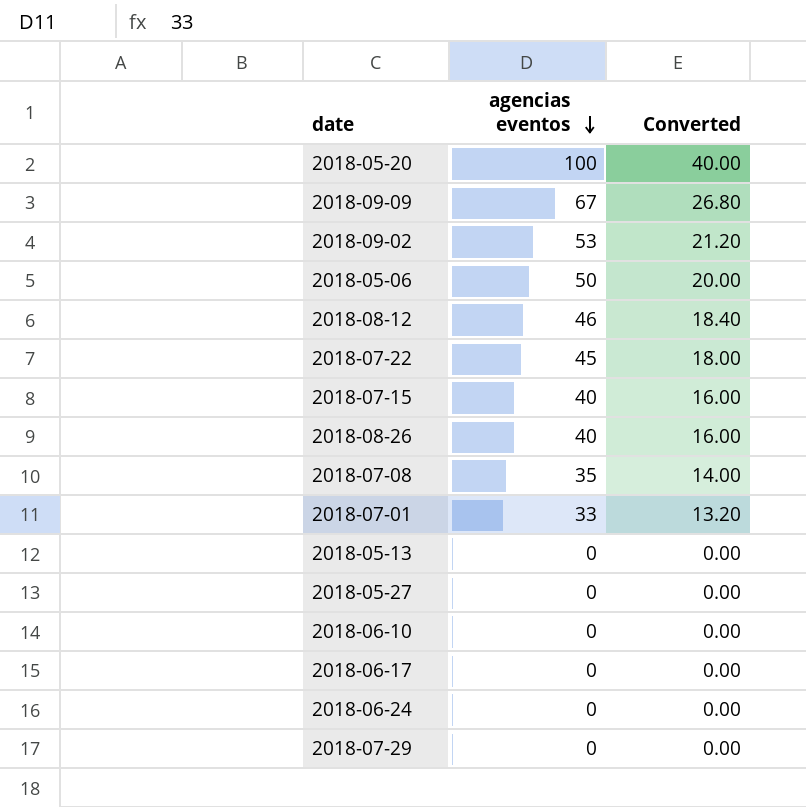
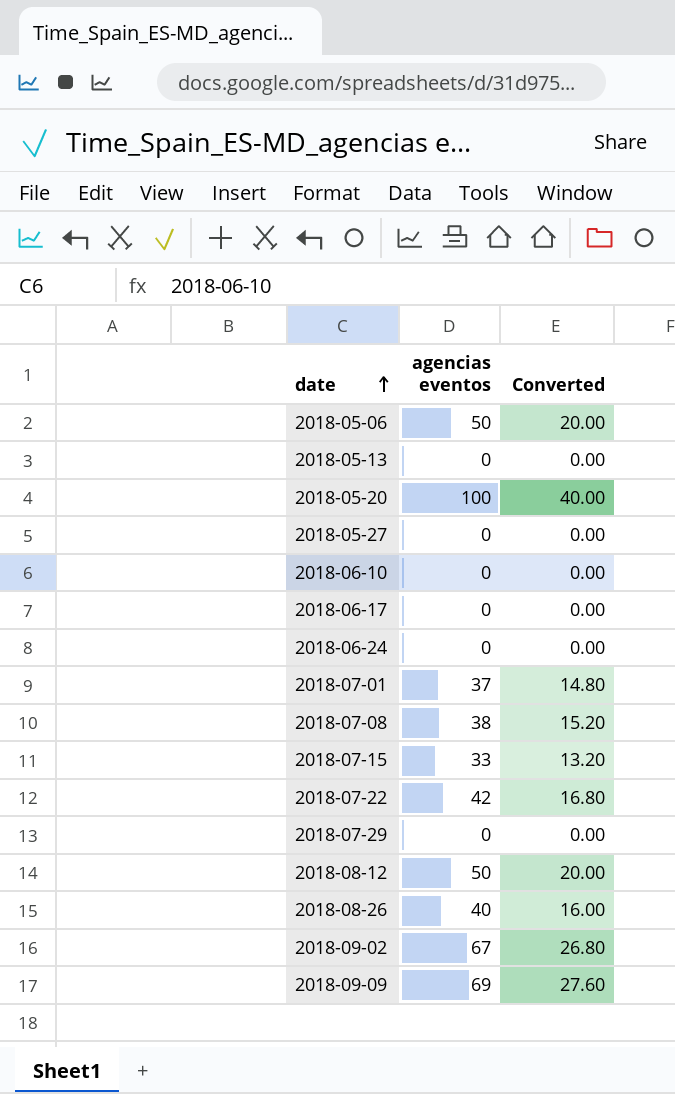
row order: agencias eventos descending -> date ascending
2018-07-01 | agencias eventos: 33 -> 37
2018-07-01 | Converted: 13.20 -> 14.80
2018-07-08 | agencias eventos: 35 -> 38
2018-07-08 | Converted: 14.00 -> 15.20
2018-07-15 | agencias eventos: 40 -> 33
2018-07-15 | Converted: 16.00 -> 13.20
2018-07-22 | agencias eventos: 45 -> 42
2018-07-22 | Converted: 18.00 -> 16.80
2018-08-12 | agencias eventos: 46 -> 50
2018-08-12 | Converted: 18.40 -> 20.00
2018-09-02 | agencias eventos: 53 -> 67
2018-09-02 | Converted: 21.20 -> 26.80
2018-09-09 | agencias eventos: 67 -> 69
2018-09-09 | Converted: 26.80 -> 27.60

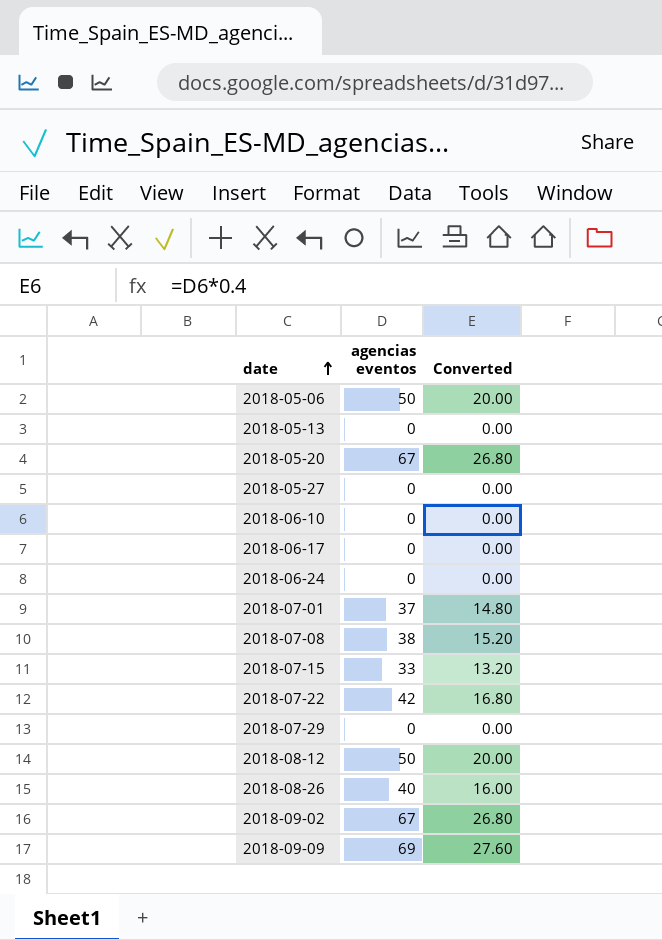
2018-05-20 | agencias eventos: 100 -> 67
2018-05-20 | Converted: 40.00 -> 26.80

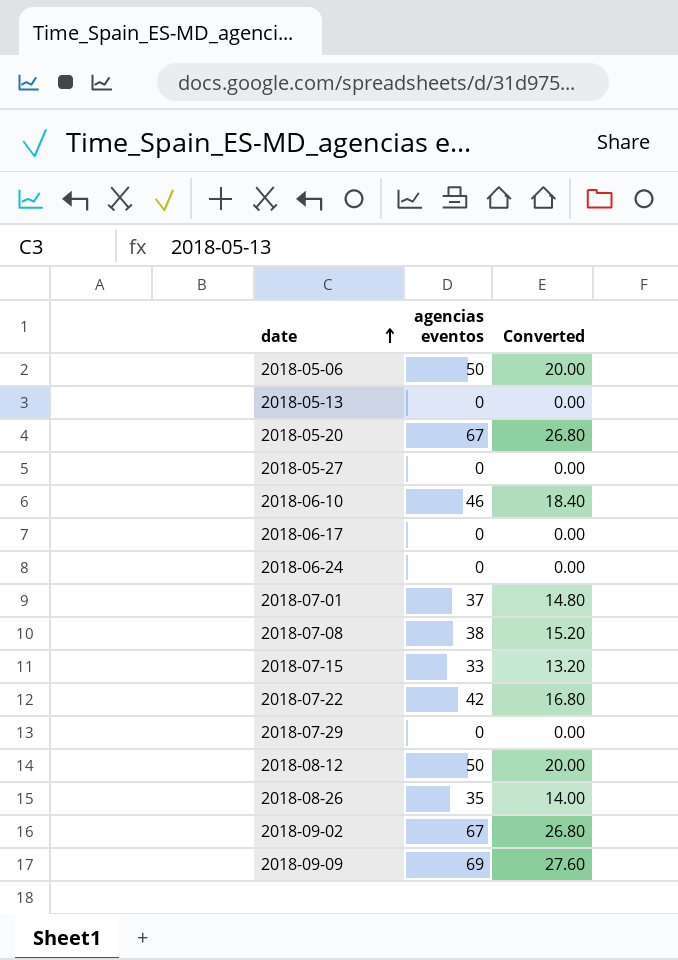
2018-06-10 | agencias eventos: 0 -> 46
2018-06-10 | Converted: 0.00 -> 18.40
2018-08-26 | agencias eventos: 40 -> 35
2018-08-26 | Converted: 16.00 -> 14.00

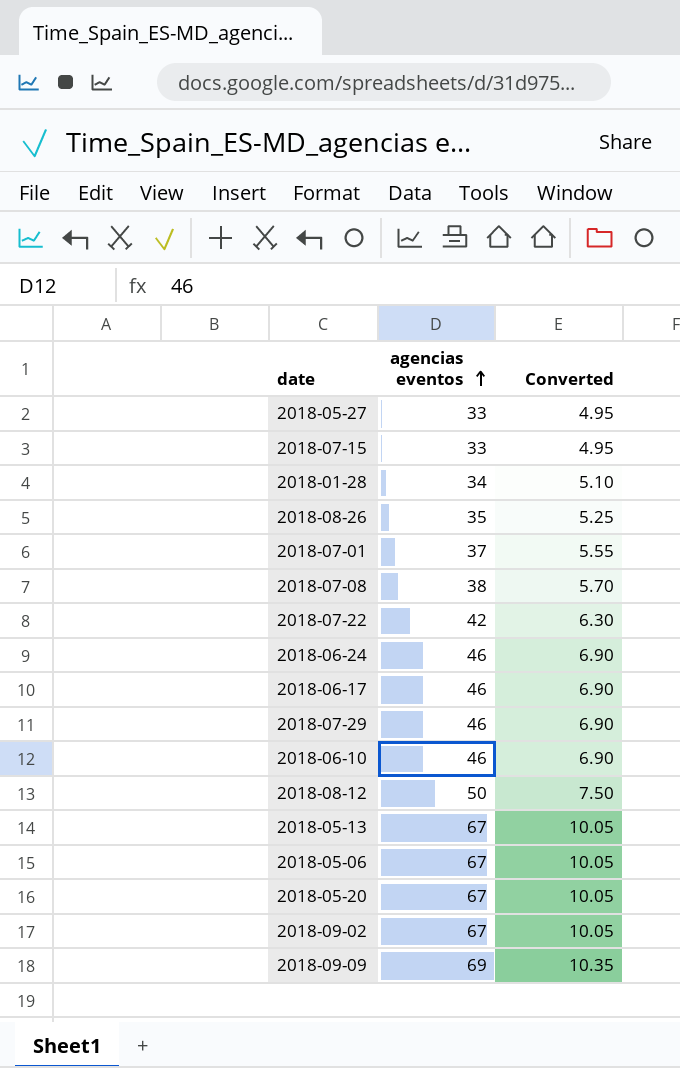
row order: date ascending -> agencias eventos ascending
column Converted | formula: [agencias eventos] * 0.4 -> [agencias eventos] * 0.15
2018-05-27 | agencias eventos: 0 -> 33
row 2018-01-28: none -> 34 | 5.10
2018-06-24 | agencias eventos: 0 -> 46
2018-06-17 | agencias eventos: 0 -> 46
2018-07-29 | agencias eventos: 0 -> 46
2018-05-13 | agencias eventos: 0 -> 67
2018-05-06 | agencias eventos: 50 -> 67

